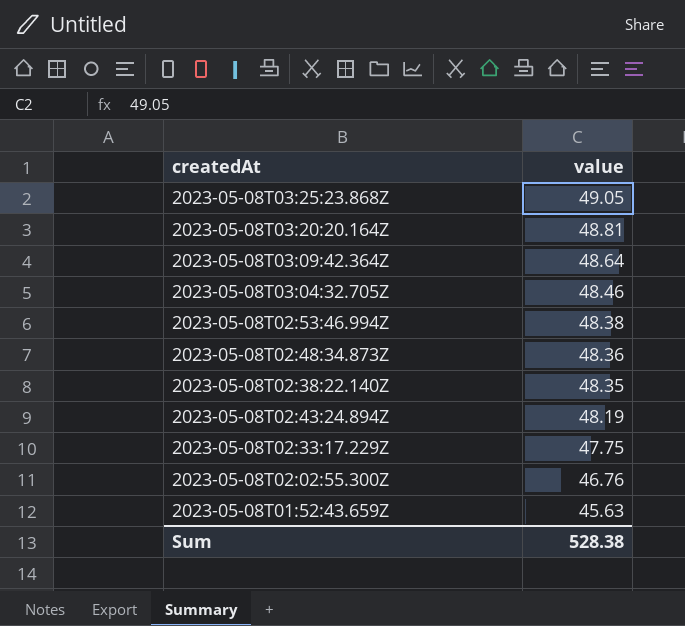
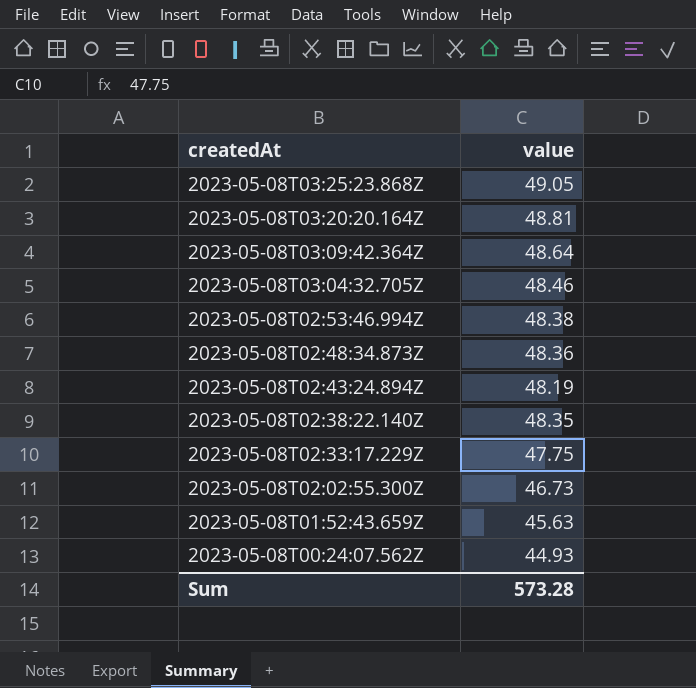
row order: value descending -> createdAt descending
2023-05-08T02:02:55.300Z | value: 46.76 -> 46.73
row 2023-05-08T00:24:07.562Z: none -> 44.93
Sum | value: 528.38 -> 573.28

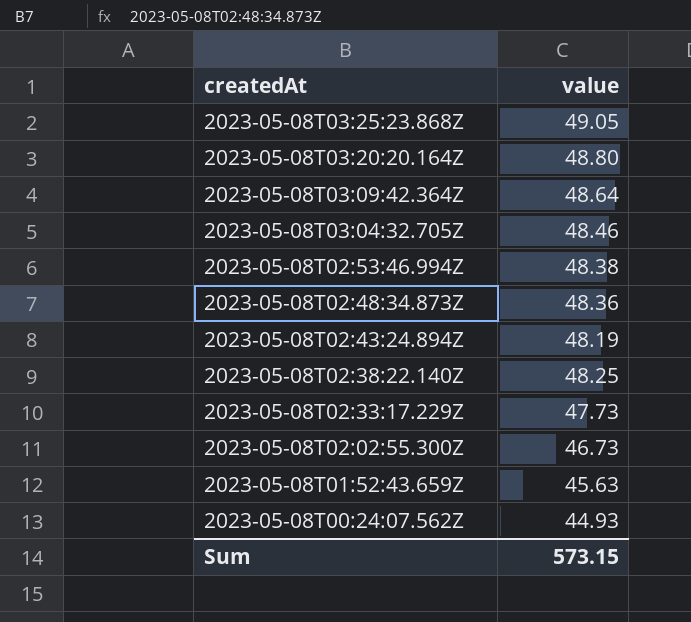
2023-05-08T03:20:20.164Z | value: 48.81 -> 48.80
2023-05-08T02:38:22.140Z | value: 48.35 -> 48.25
2023-05-08T02:33:17.229Z | value: 47.75 -> 47.73
Sum | value: 573.28 -> 573.15

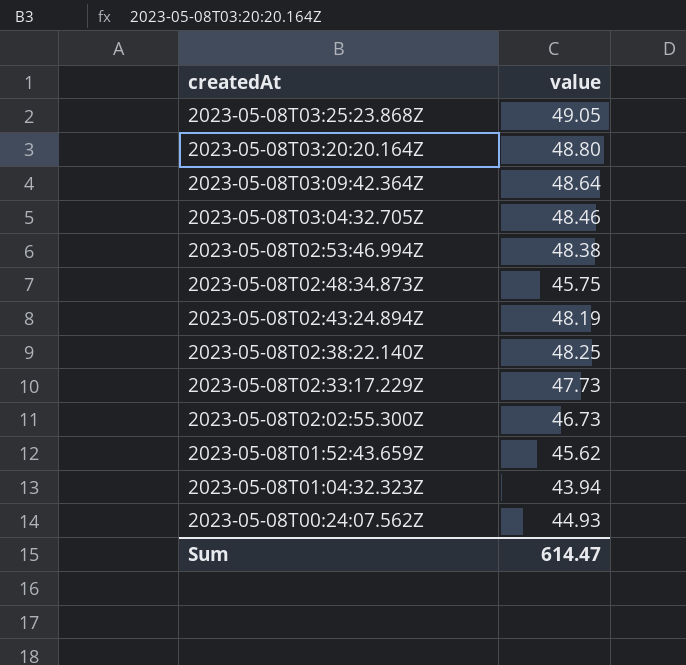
2023-05-08T02:48:34.873Z | value: 48.36 -> 45.75
2023-05-08T01:52:43.659Z | value: 45.63 -> 45.62
row 2023-05-08T01:04:32.323Z: none -> 43.94
Sum | value: 573.15 -> 614.47

